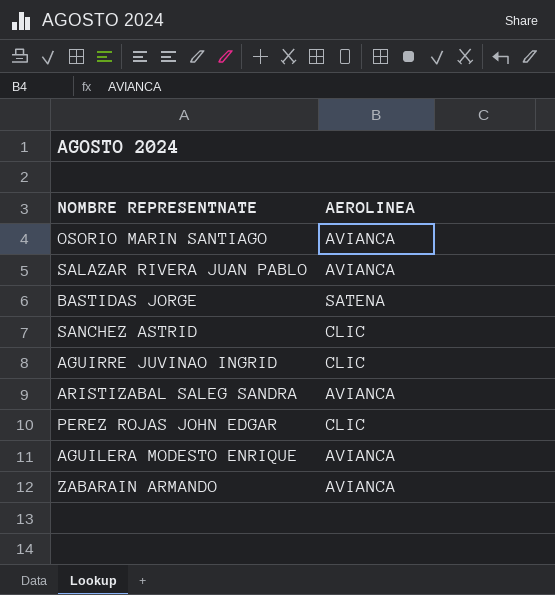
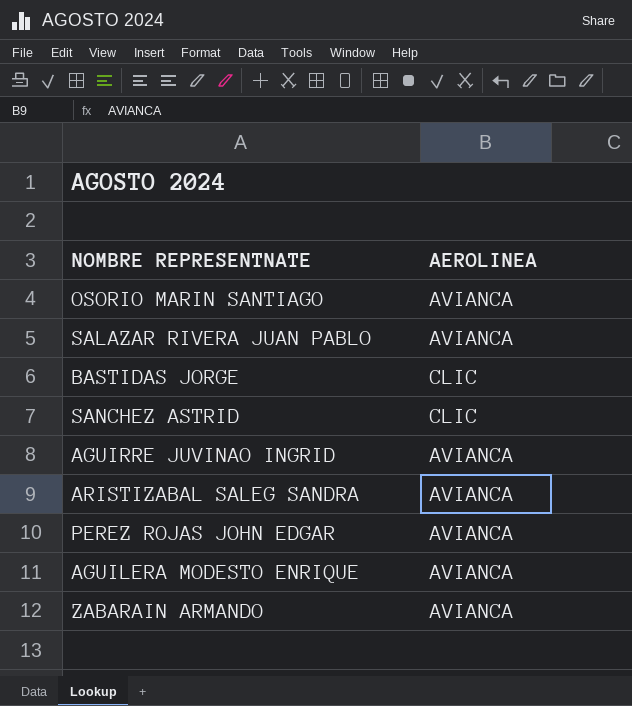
BASTIDAS JORGE | AEROLINEA: SATENA -> CLIC
AGUIRRE JUVINAO INGRID | AEROLINEA: CLIC -> AVIANCA
PEREZ ROJAS JOHN EDGAR | AEROLINEA: CLIC -> AVIANCA

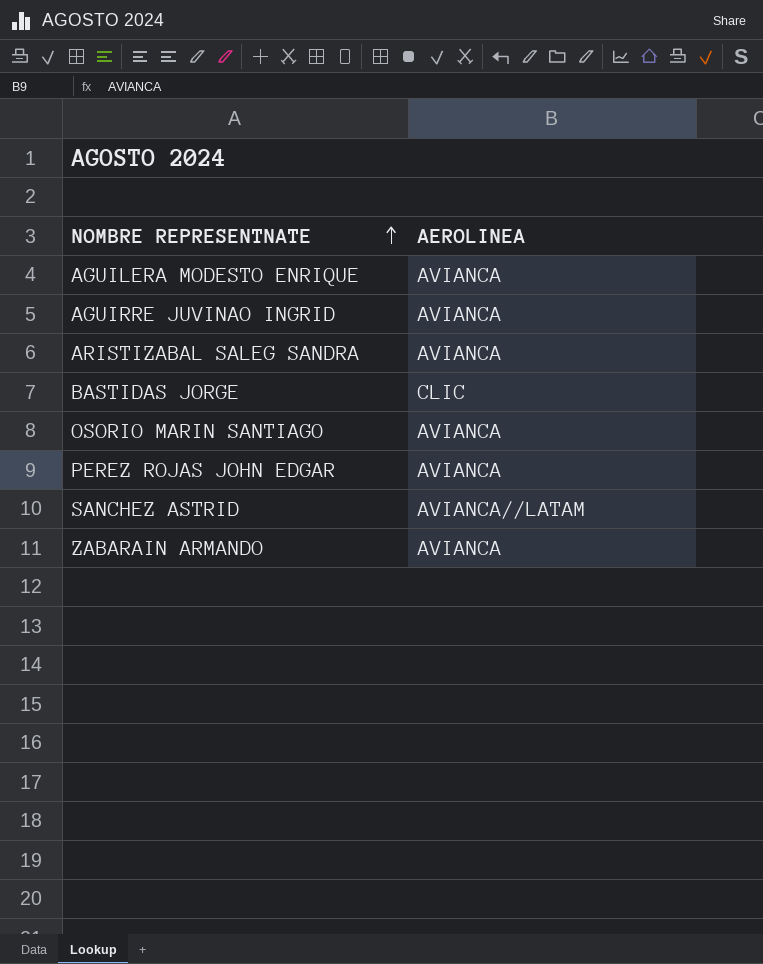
row order: none -> NOMBRE REPRESENTNATE ascending
row SALAZAR RIVERA JUAN PABLO: AVIANCA -> none
SANCHEZ ASTRID | AEROLINEA: CLIC -> AVIANCA//LATAM

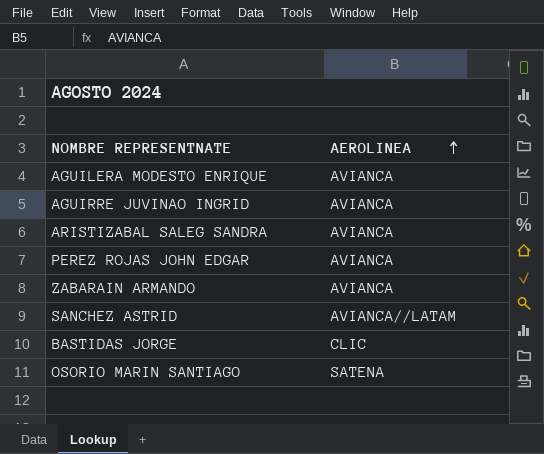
row order: NOMBRE REPRESENTNATE ascending -> AEROLINEA ascending
OSORIO MARIN SANTIAGO | AEROLINEA: AVIANCA -> SATENA

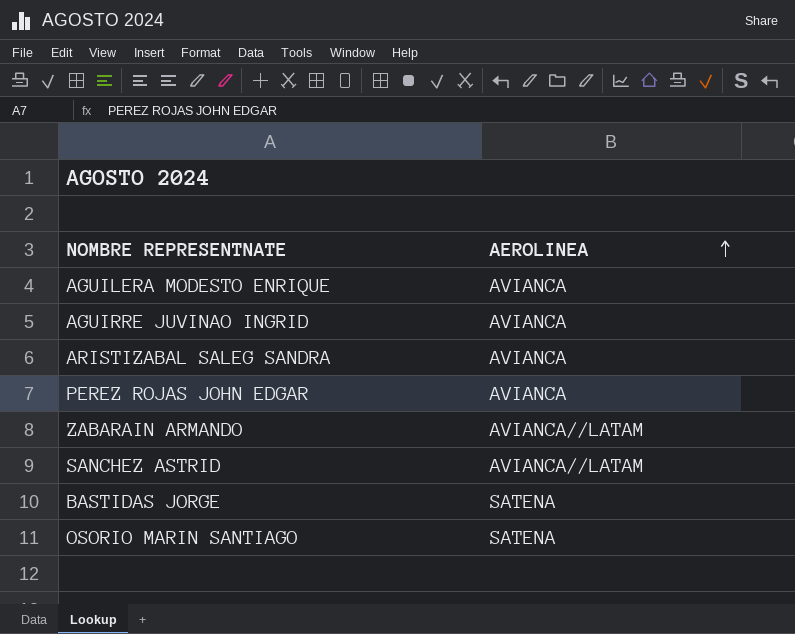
ZABARAIN ARMANDO | AEROLINEA: AVIANCA -> AVIANCA//LATAM
BASTIDAS JORGE | AEROLINEA: CLIC -> SATENA

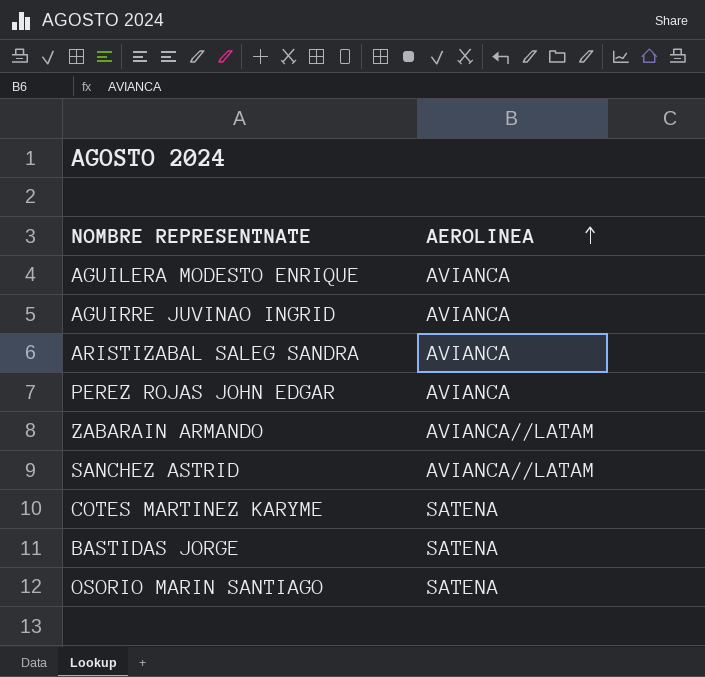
row COTES MARTINEZ KARYME: none -> SATENA

